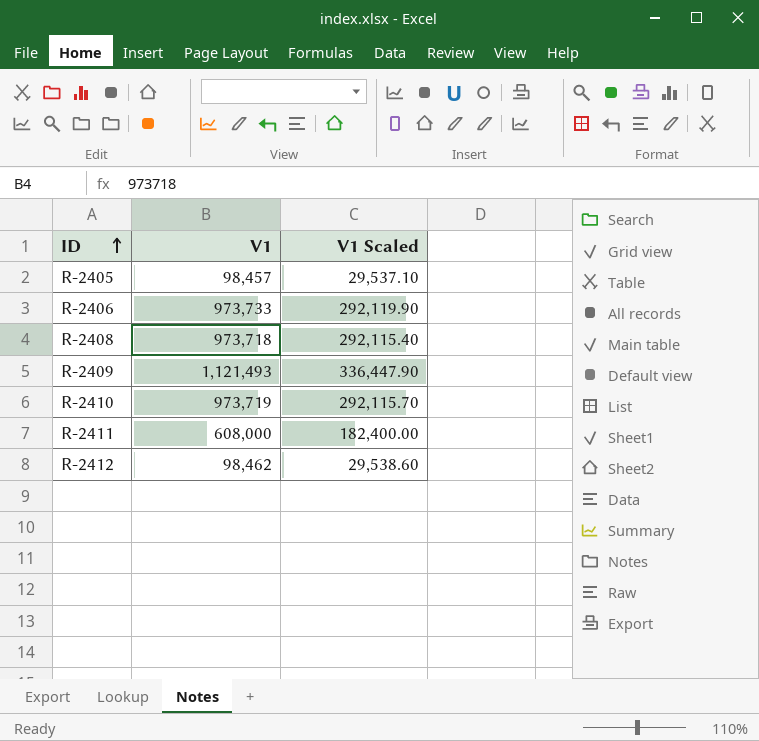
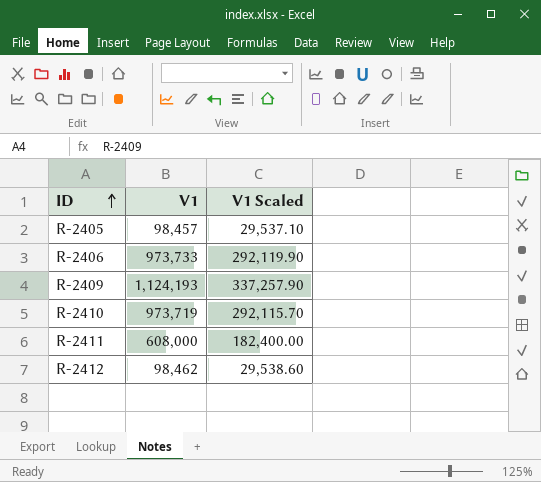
row R-2408: 973,718 | 292,115.40 -> none
R-2409 | V1: 1,121,493 -> 1,124,193
R-2409 | V1 Scaled: 336,447.90 -> 337,257.90

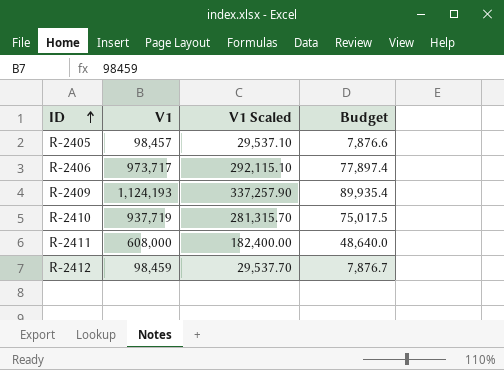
column Budget | formula: none -> [V1] * 0.08
R-2406 | V1: 973,733 -> 973,717
R-2406 | V1 Scaled: 292,119.90 -> 292,115.10
R-2410 | V1: 973,719 -> 937,719
R-2410 | V1 Scaled: 292,115.70 -> 281,315.70
R-2412 | V1: 98,462 -> 98,459
R-2412 | V1 Scaled: 29,538.60 -> 29,537.70

